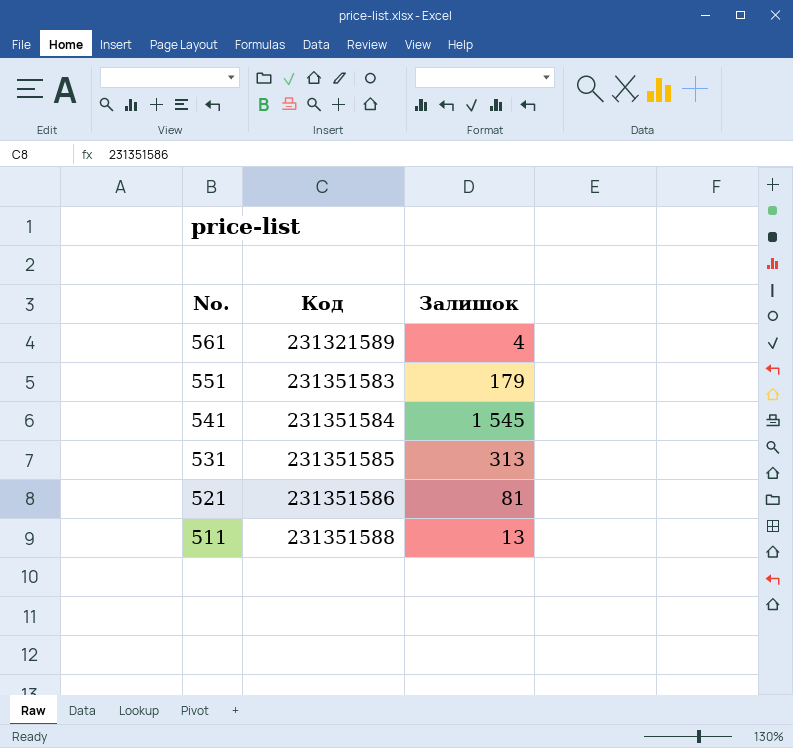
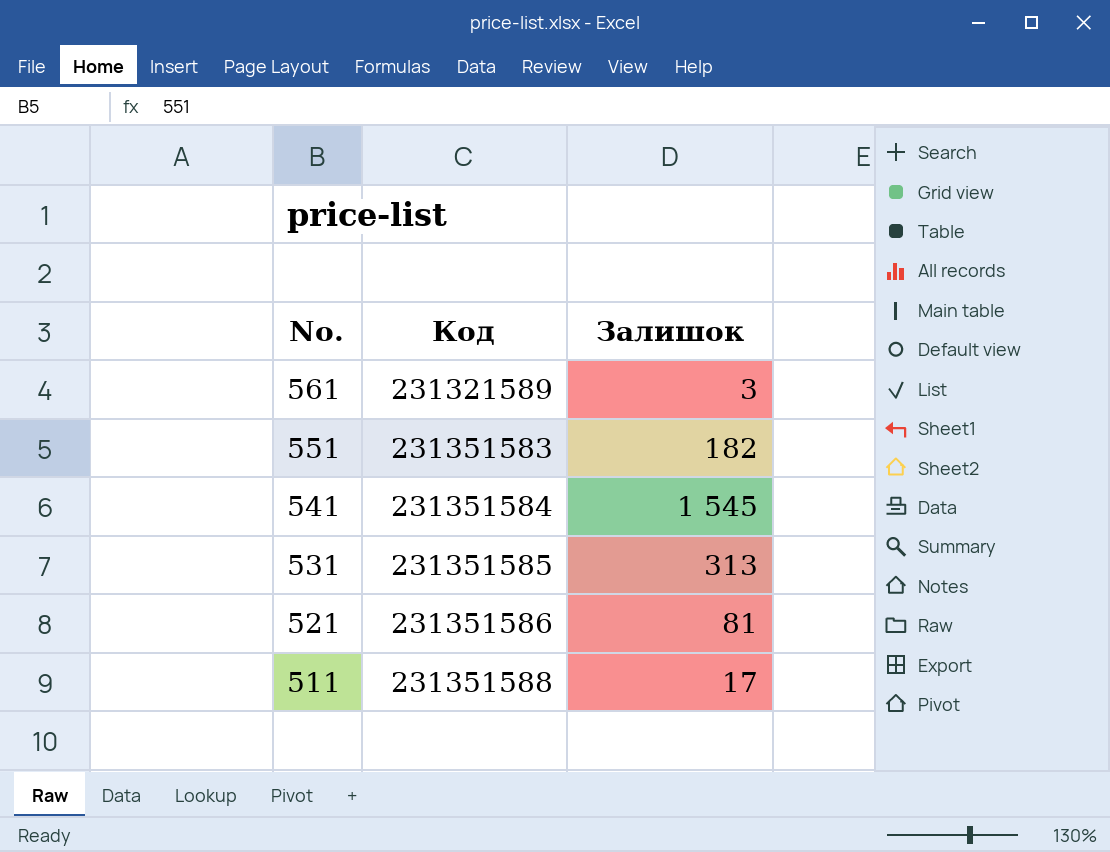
561 | Залишок: 4 -> 3
551 | Залишок: 179 -> 182
511 | Залишок: 13 -> 17

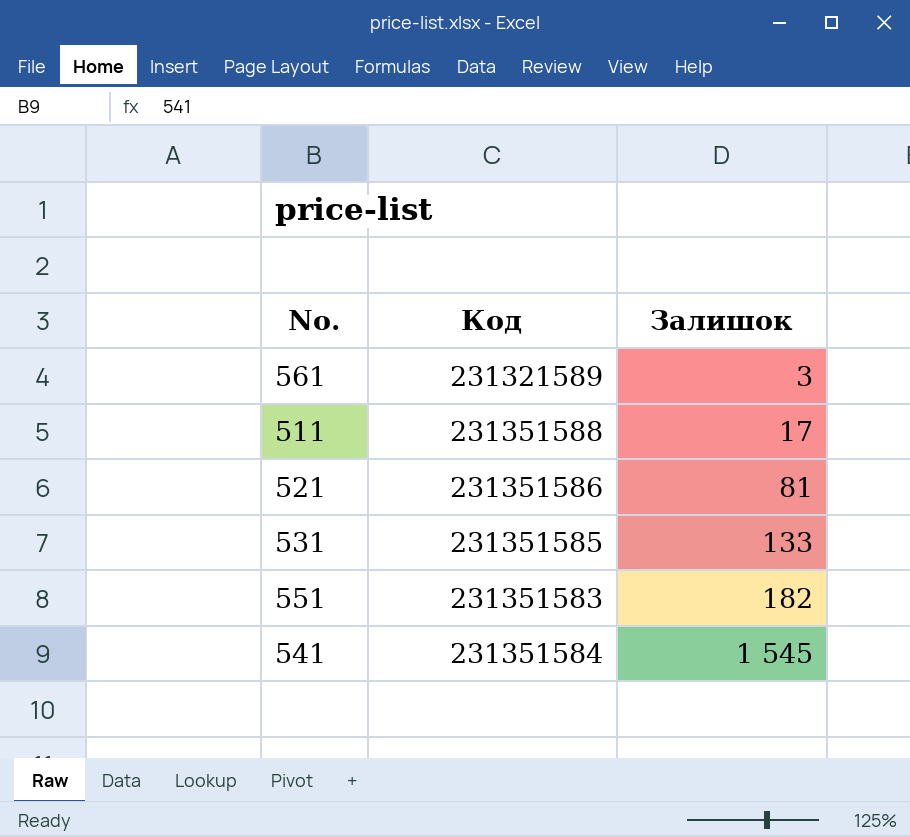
row order: No. descending -> Залишок ascending
531 | Залишок: 313 -> 133

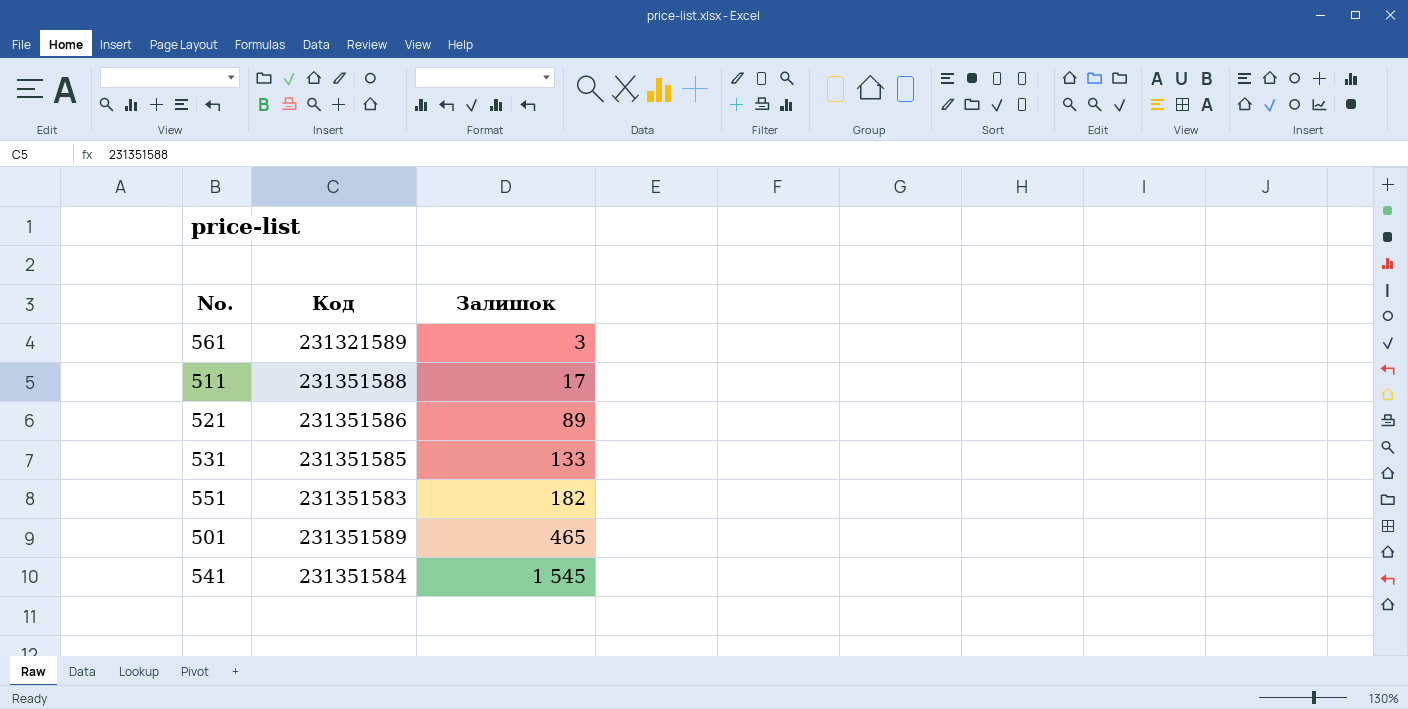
521 | Залишок: 81 -> 89
row 501: none -> 231351589 | 465

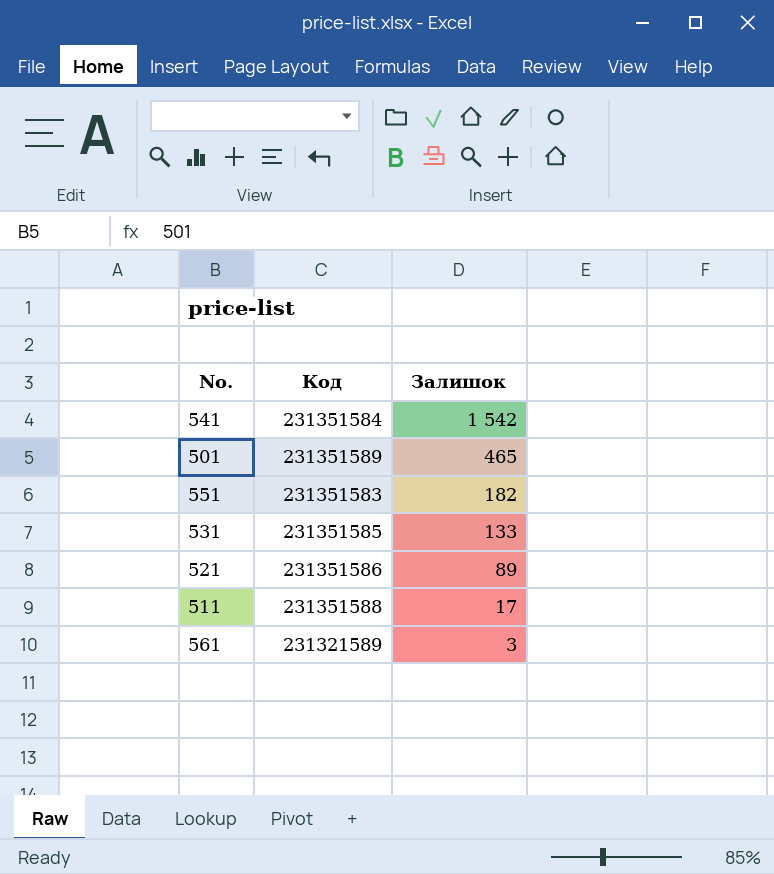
row order: Залишок ascending -> Залишок descending
541 | Залишок: 1 545 -> 1 542

